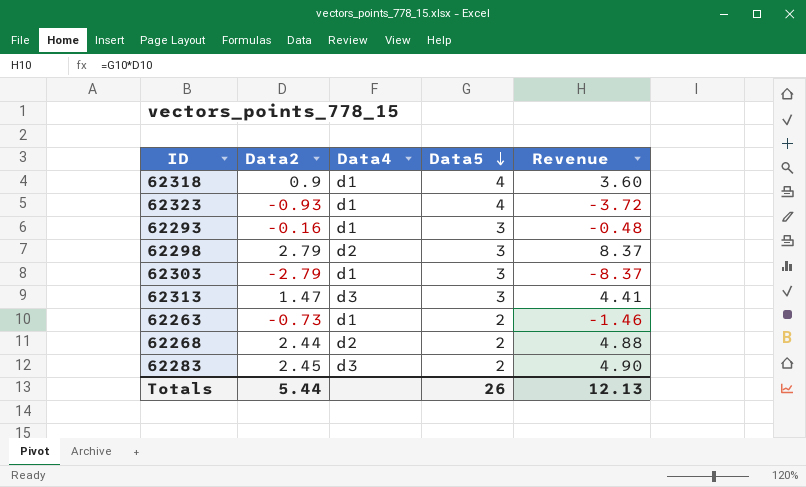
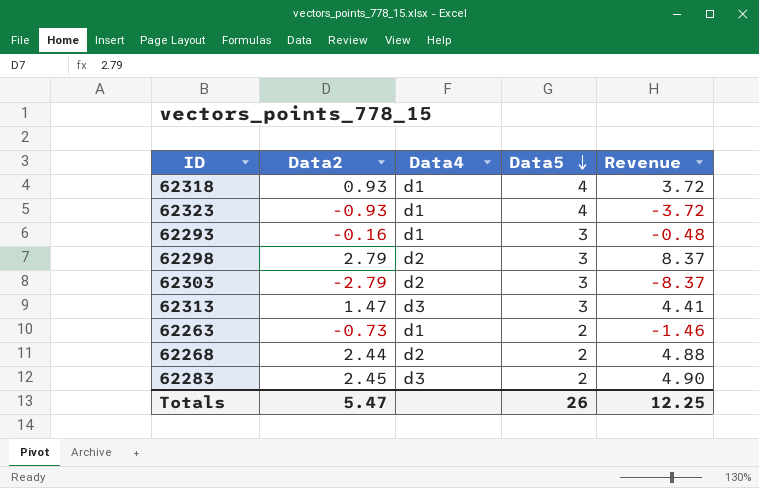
62318 | Data2: 0.9 -> 0.93
62318 | Revenue: 3.60 -> 3.72
62303 | Data4: d1 -> d2
Totals | Data2: 5.44 -> 5.47
Totals | Revenue: 12.13 -> 12.25

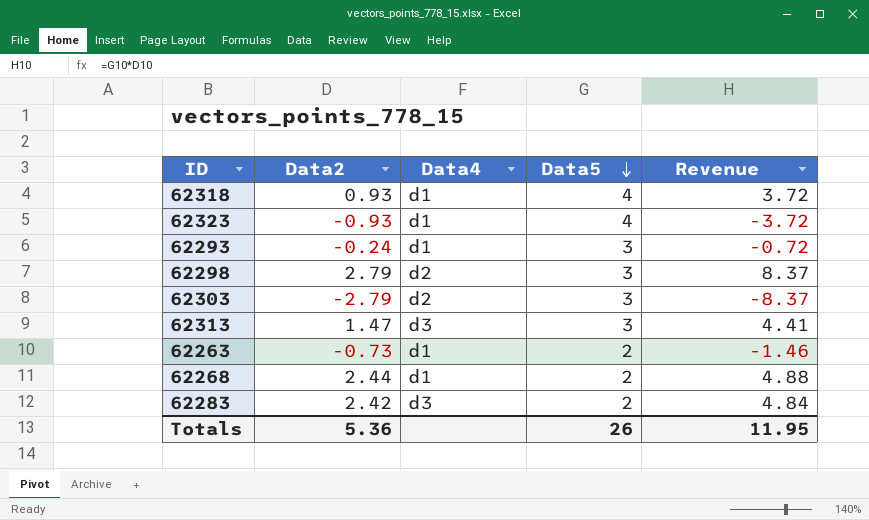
62293 | Data2: -0.16 -> -0.24
62293 | Revenue: -0.48 -> -0.72
62268 | Data4: d2 -> d1
62283 | Data2: 2.45 -> 2.42
62283 | Revenue: 4.90 -> 4.84
Totals | Data2: 5.47 -> 5.36
Totals | Revenue: 12.25 -> 11.95

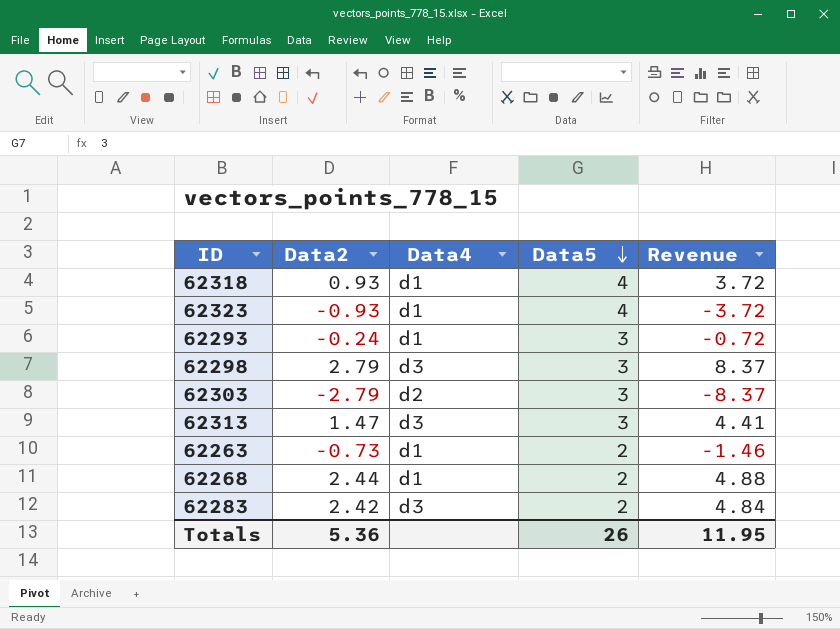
62298 | Data4: d2 -> d3

